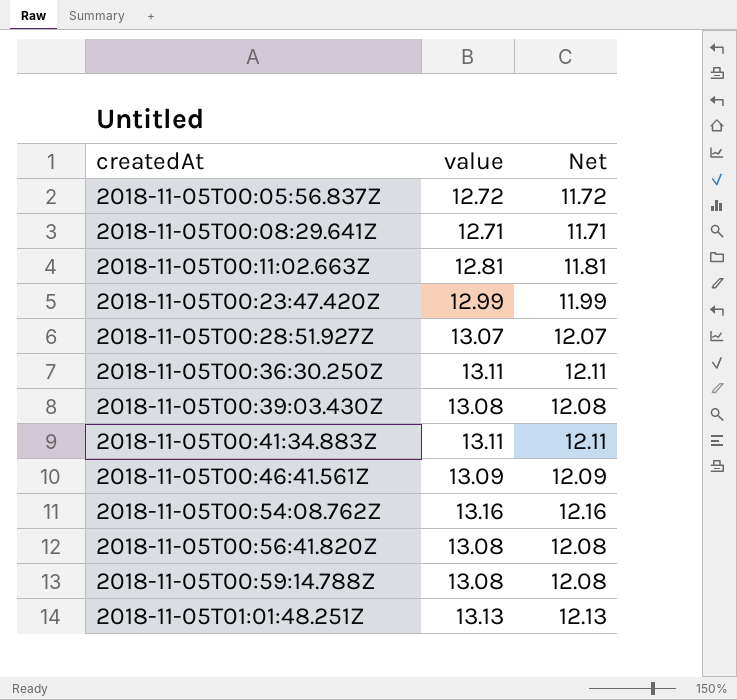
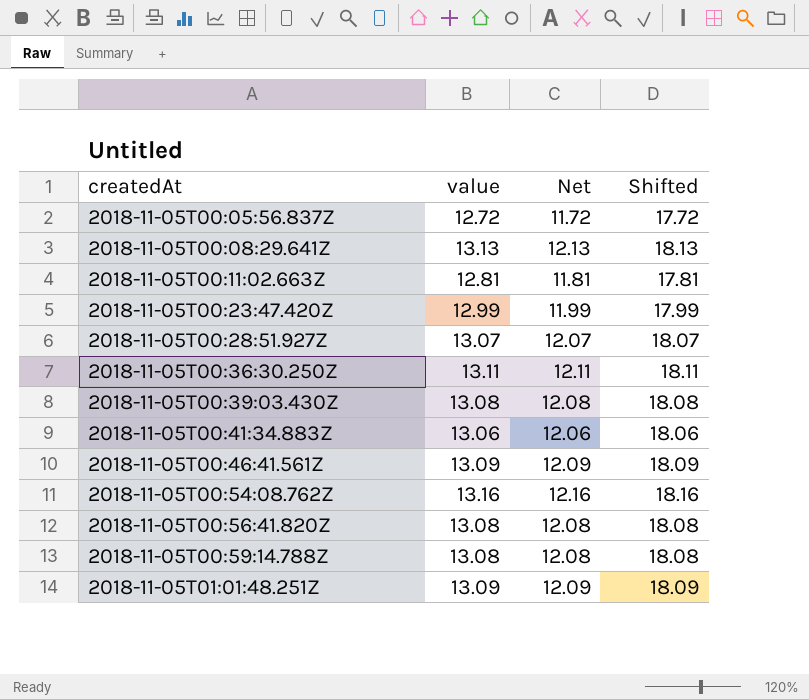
column Shifted | formula: none -> [value] + 5
2018-11-05T00:08:29.641Z | value: 12.71 -> 13.13
2018-11-05T00:08:29.641Z | Net: 11.71 -> 12.13
2018-11-05T00:41:34.883Z | value: 13.11 -> 13.06
2018-11-05T00:41:34.883Z | Net: 12.11 -> 12.06
2018-11-05T01:01:48.251Z | value: 13.13 -> 13.09
2018-11-05T01:01:48.251Z | Net: 12.13 -> 12.09

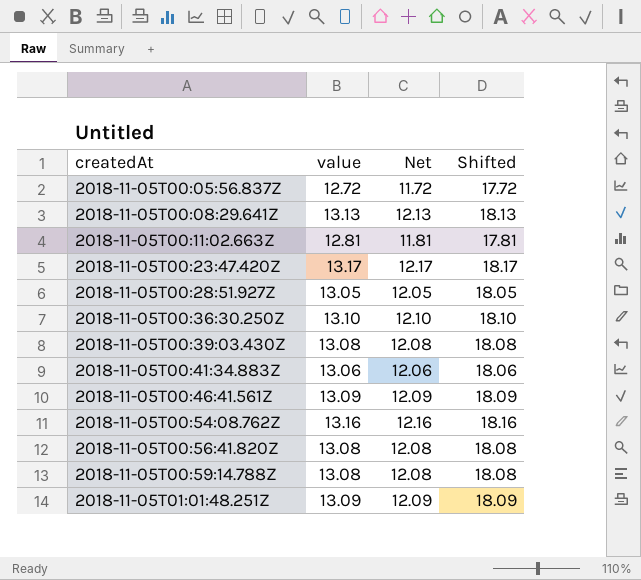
2018-11-05T00:23:47.420Z | value: 12.99 -> 13.17
2018-11-05T00:23:47.420Z | Net: 11.99 -> 12.17
2018-11-05T00:23:47.420Z | Shifted: 17.99 -> 18.17
2018-11-05T00:28:51.927Z | value: 13.07 -> 13.05
2018-11-05T00:28:51.927Z | Net: 12.07 -> 12.05
2018-11-05T00:28:51.927Z | Shifted: 18.07 -> 18.05
2018-11-05T00:36:30.250Z | value: 13.11 -> 13.10
2018-11-05T00:36:30.250Z | Net: 12.11 -> 12.10
2018-11-05T00:36:30.250Z | Shifted: 18.11 -> 18.10

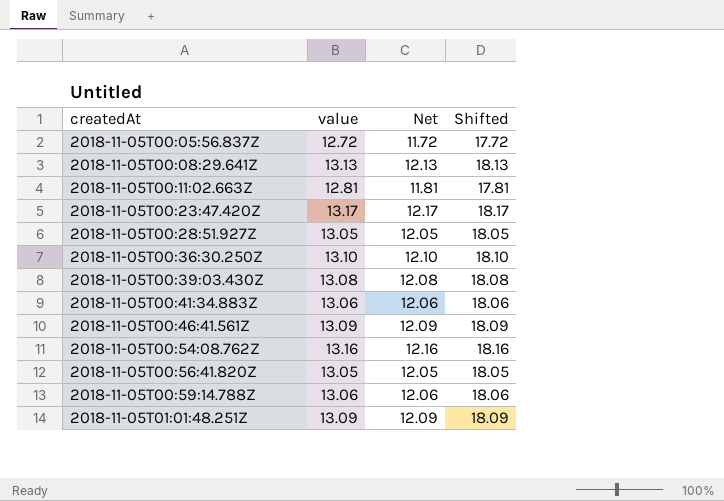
2018-11-05T00:56:41.820Z | value: 13.08 -> 13.05
2018-11-05T00:56:41.820Z | Net: 12.08 -> 12.05
2018-11-05T00:56:41.820Z | Shifted: 18.08 -> 18.05
2018-11-05T00:59:14.788Z | value: 13.08 -> 13.06
2018-11-05T00:59:14.788Z | Net: 12.08 -> 12.06
2018-11-05T00:59:14.788Z | Shifted: 18.08 -> 18.06

